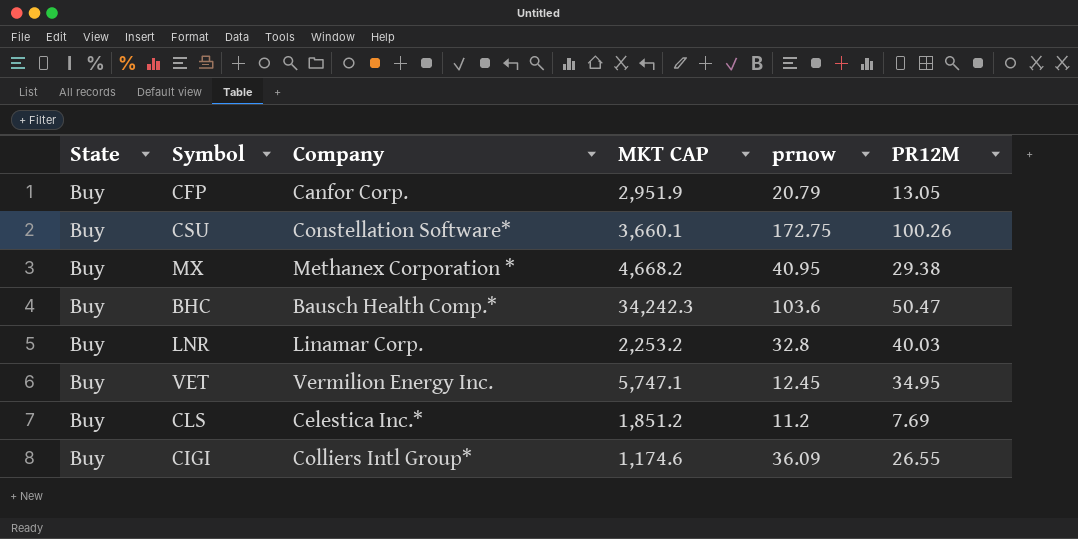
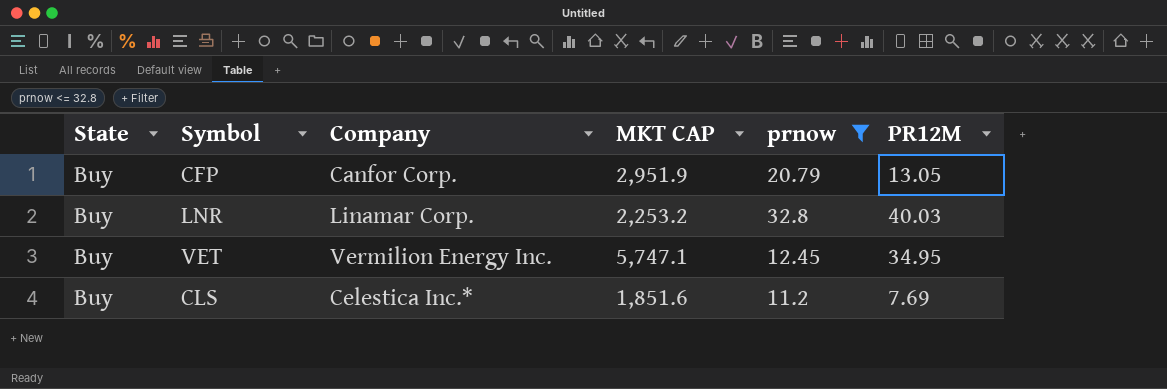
filter: none -> prnow <= 32.8
CLS | MKT CAP: 1,851.2 -> 1,851.6

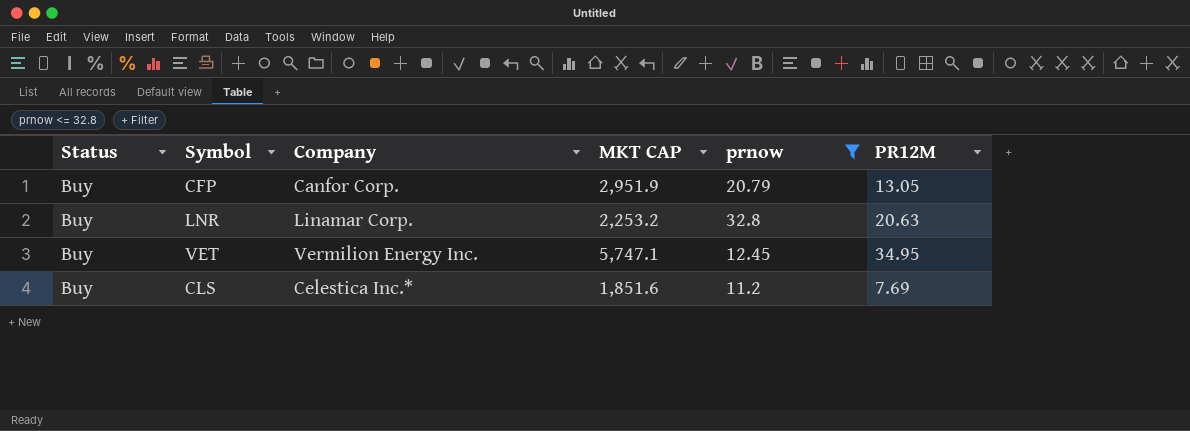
column name: State -> Status
LNR | PR12M: 40.03 -> 20.63

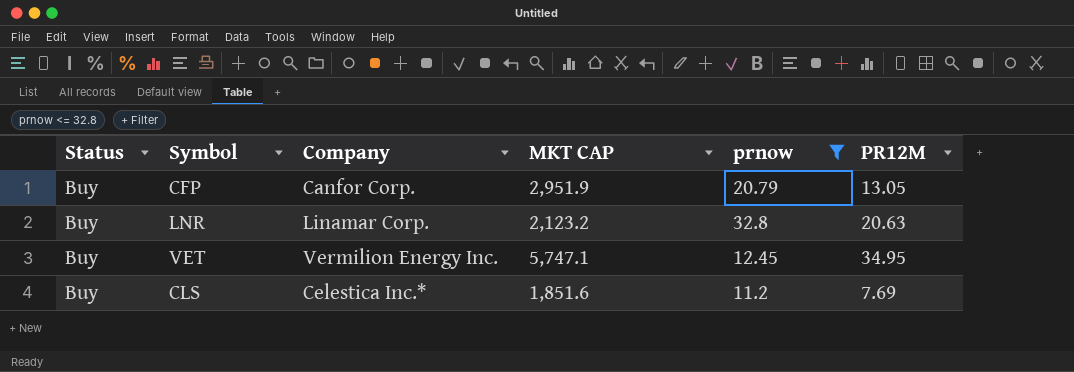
LNR | MKT CAP: 2,253.2 -> 2,123.2

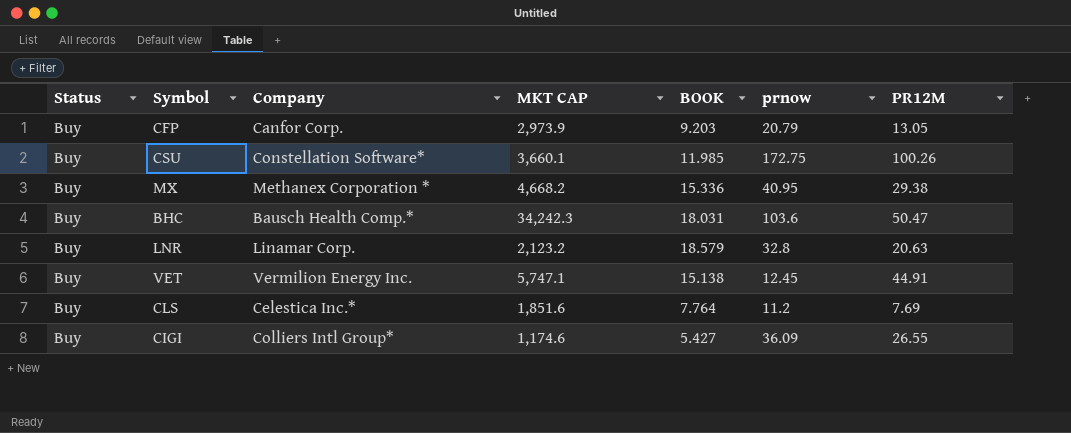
filter: prnow <= 32.8 -> none
column BOOK | position: none -> 5
CFP | MKT CAP: 2,951.9 -> 2,973.9
VET | PR12M: 34.95 -> 44.91

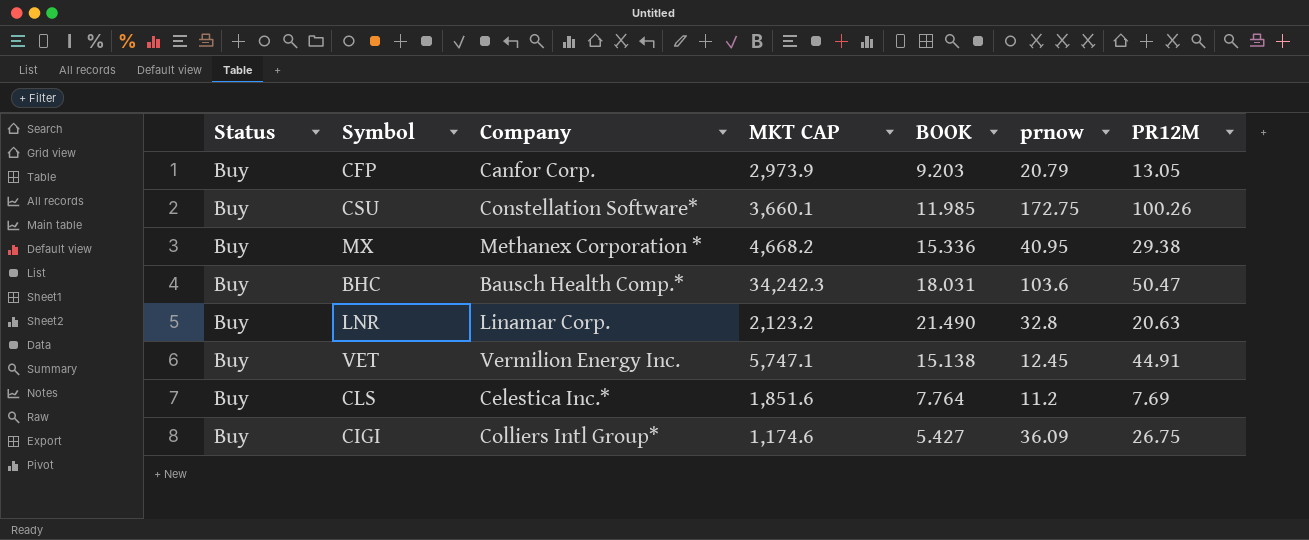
LNR | BOOK: 18.579 -> 21.490
CIGI | PR12M: 26.55 -> 26.75

